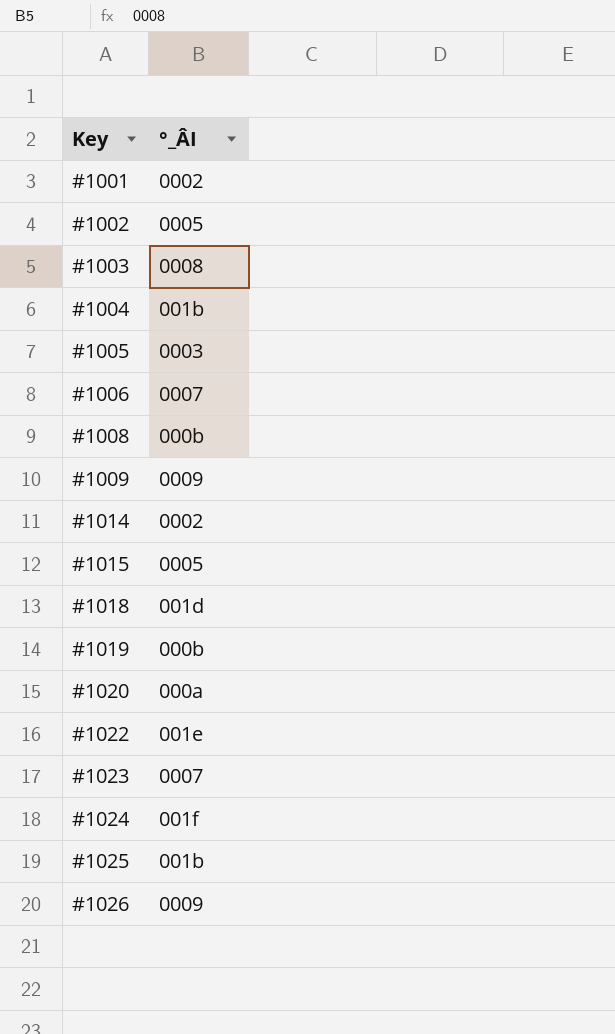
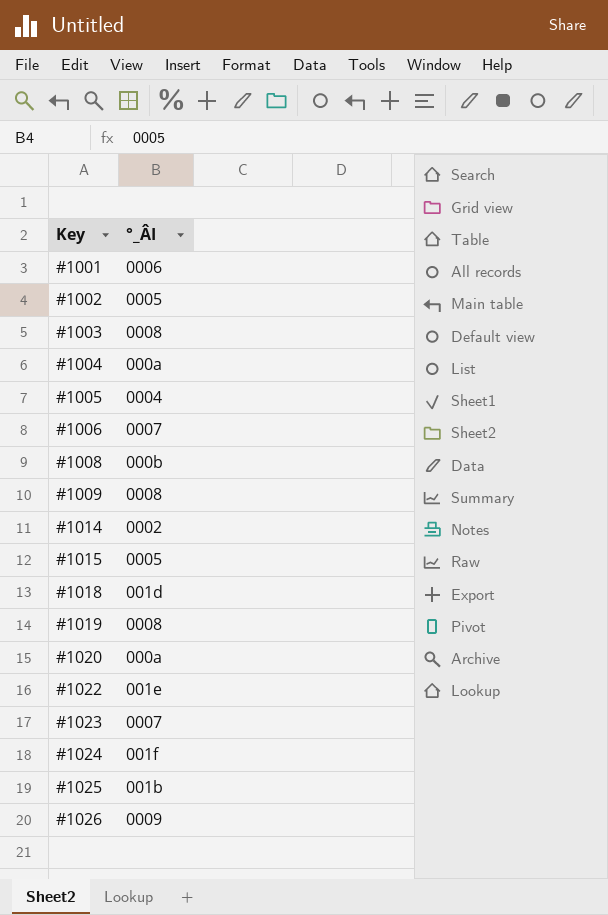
#1001 | °_ÂI: 0002 -> 0006
#1004 | °_ÂI: 001b -> 000a
#1005 | °_ÂI: 0003 -> 0004
#1009 | °_ÂI: 0009 -> 0008
#1019 | °_ÂI: 000b -> 0008

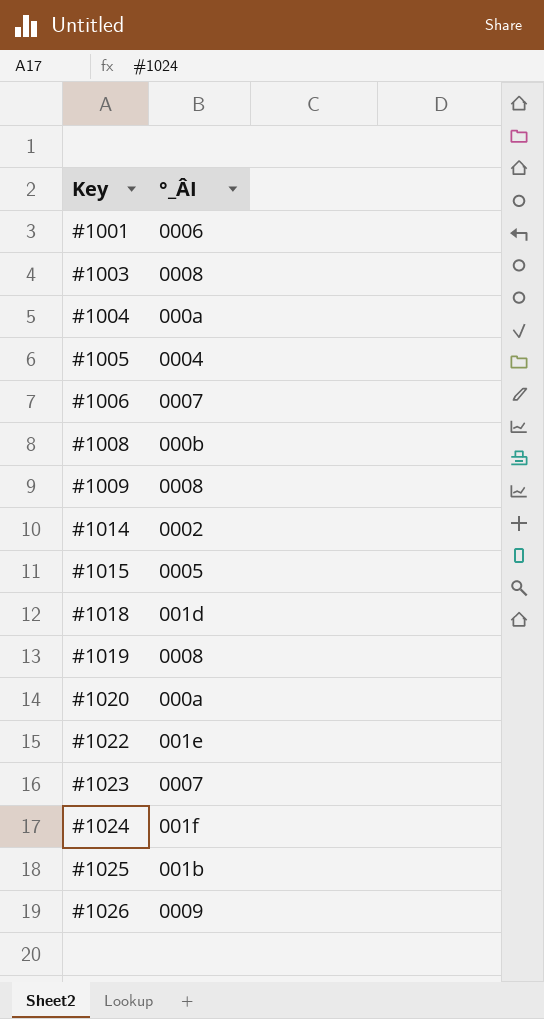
row #1002: 0005 -> none

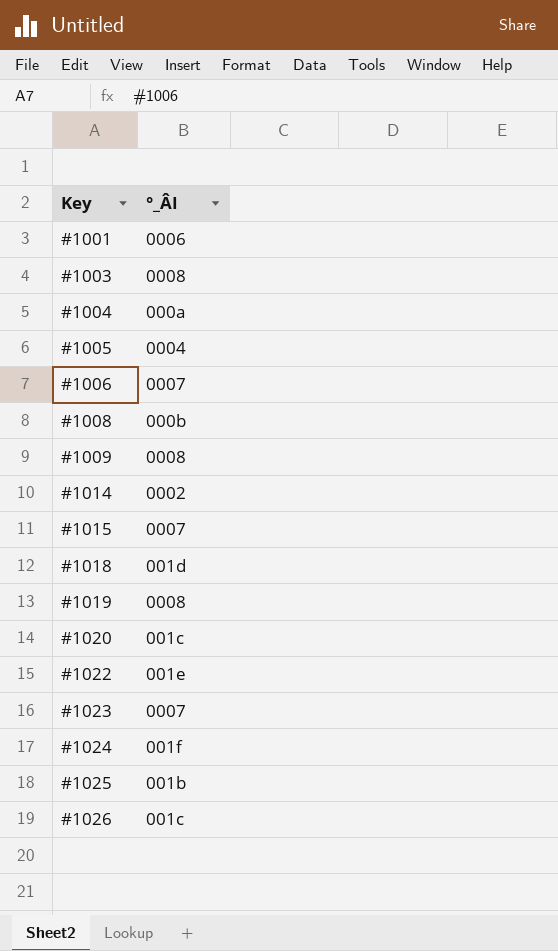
#1015 | °_ÂI: 0005 -> 0007
#1020 | °_ÂI: 000a -> 001c
#1026 | °_ÂI: 0009 -> 001c

